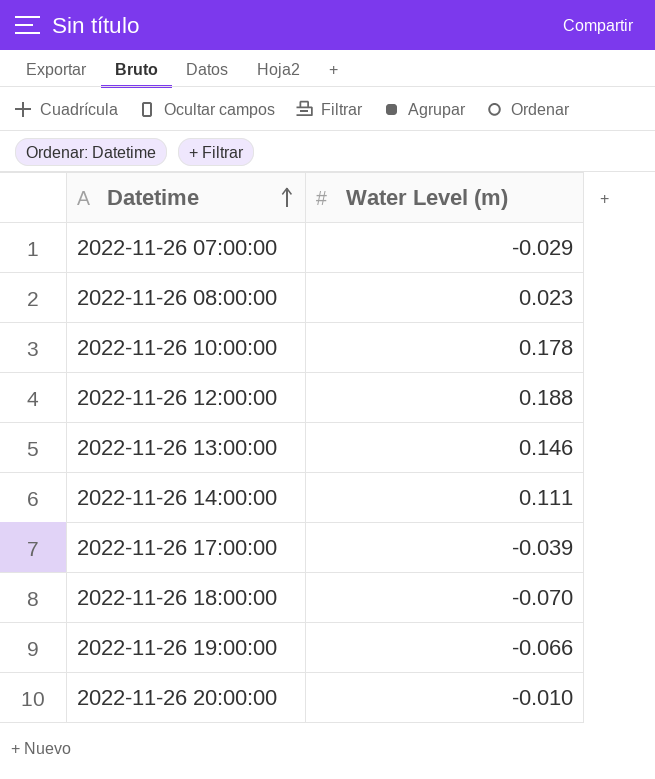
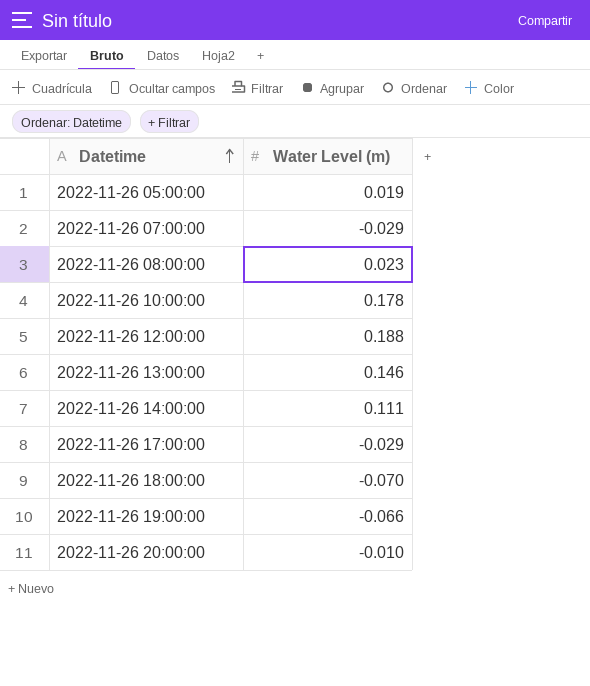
row 2022-11-26 05:00:00: none -> 0.019
2022-11-26 17:00:00 | Water Level (m): -0.039 -> -0.029

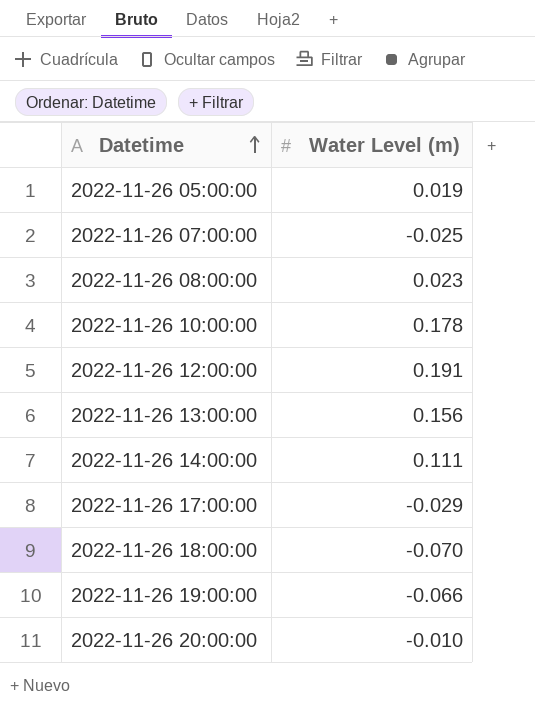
2022-11-26 07:00:00 | Water Level (m): -0.029 -> -0.025
2022-11-26 12:00:00 | Water Level (m): 0.188 -> 0.191
2022-11-26 13:00:00 | Water Level (m): 0.146 -> 0.156

